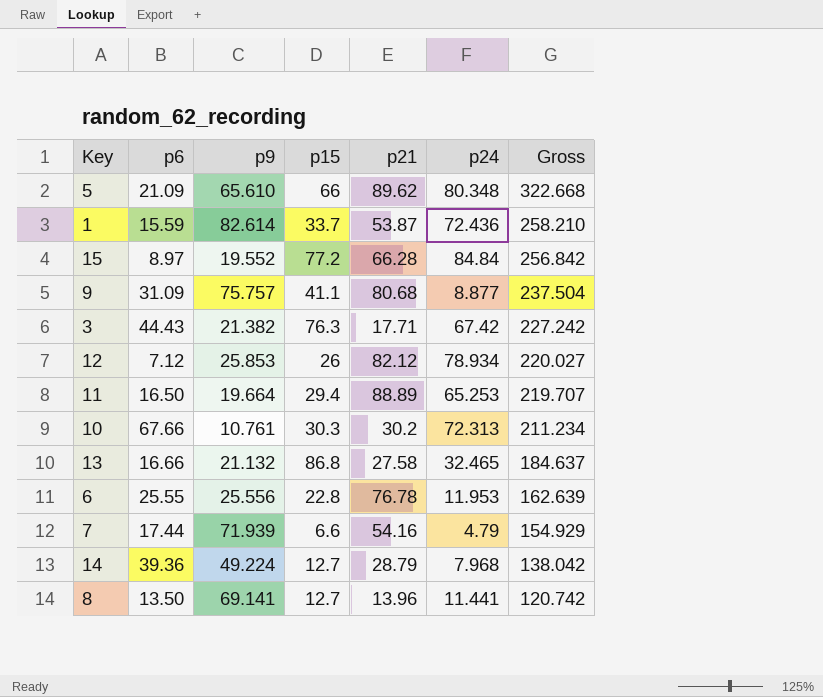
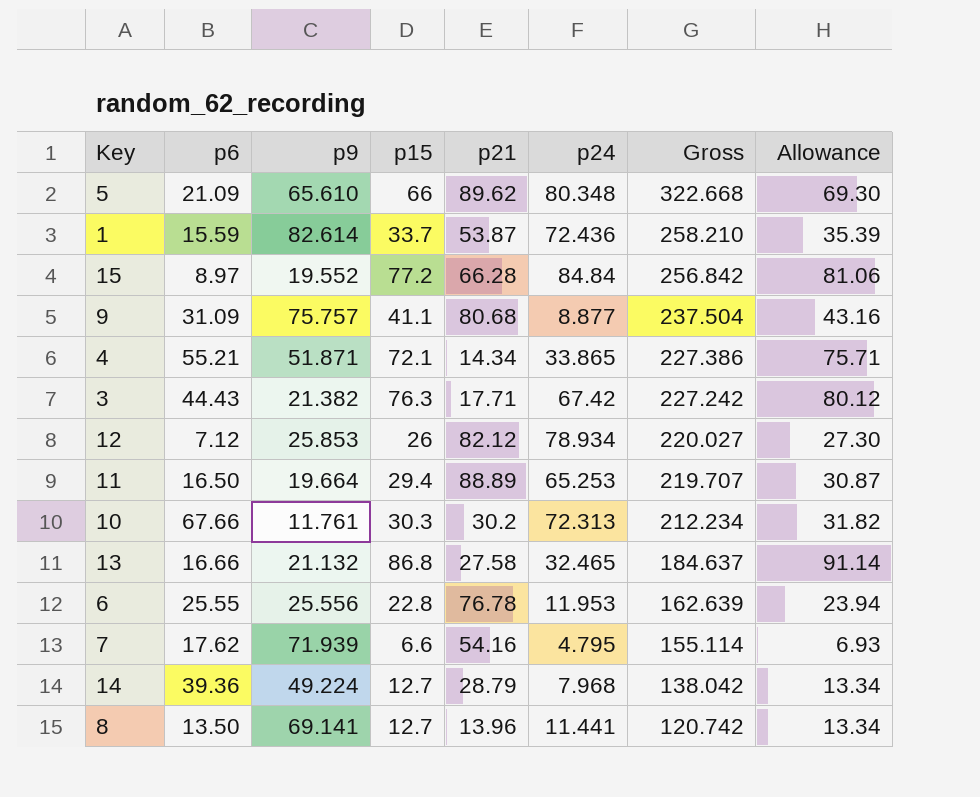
column Allowance | formula: none -> [p15] * 1.05
row 4: none -> 55.21 | 51.871 | 72.1 | 14.34 | 33.865 | 227.386 | 75.71
10 | p9: 10.761 -> 11.761
10 | Gross: 211.234 -> 212.234
7 | p6: 17.44 -> 17.62
7 | p24: 4.79 -> 4.795
7 | Gross: 154.929 -> 155.114

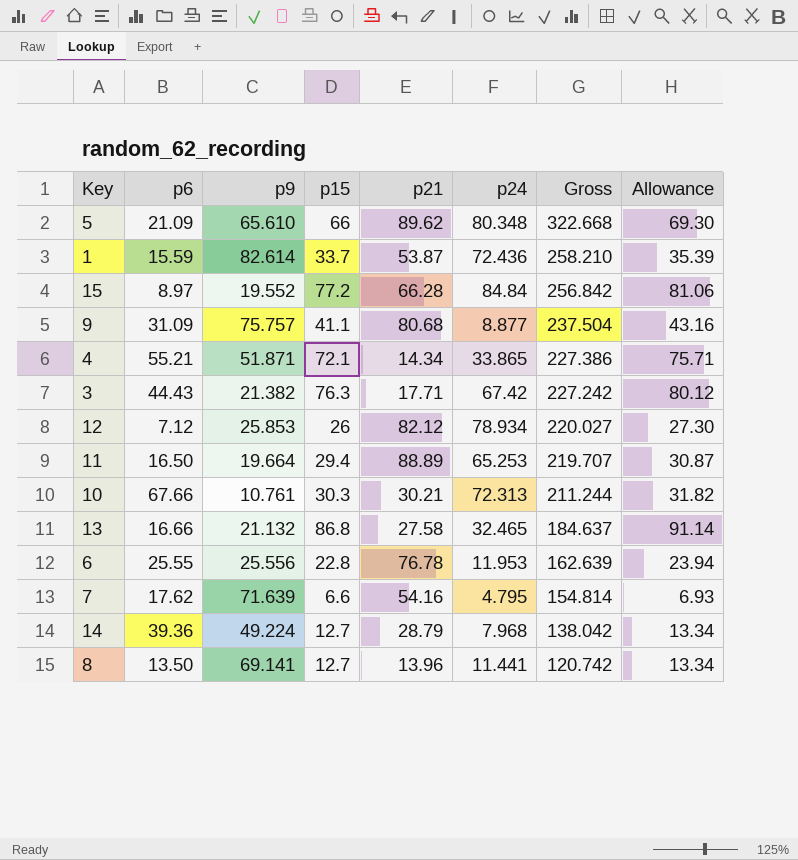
10 | p9: 11.761 -> 10.761
10 | p21: 30.2 -> 30.21
10 | Gross: 212.234 -> 211.244
7 | p9: 71.939 -> 71.639
7 | Gross: 155.114 -> 154.814

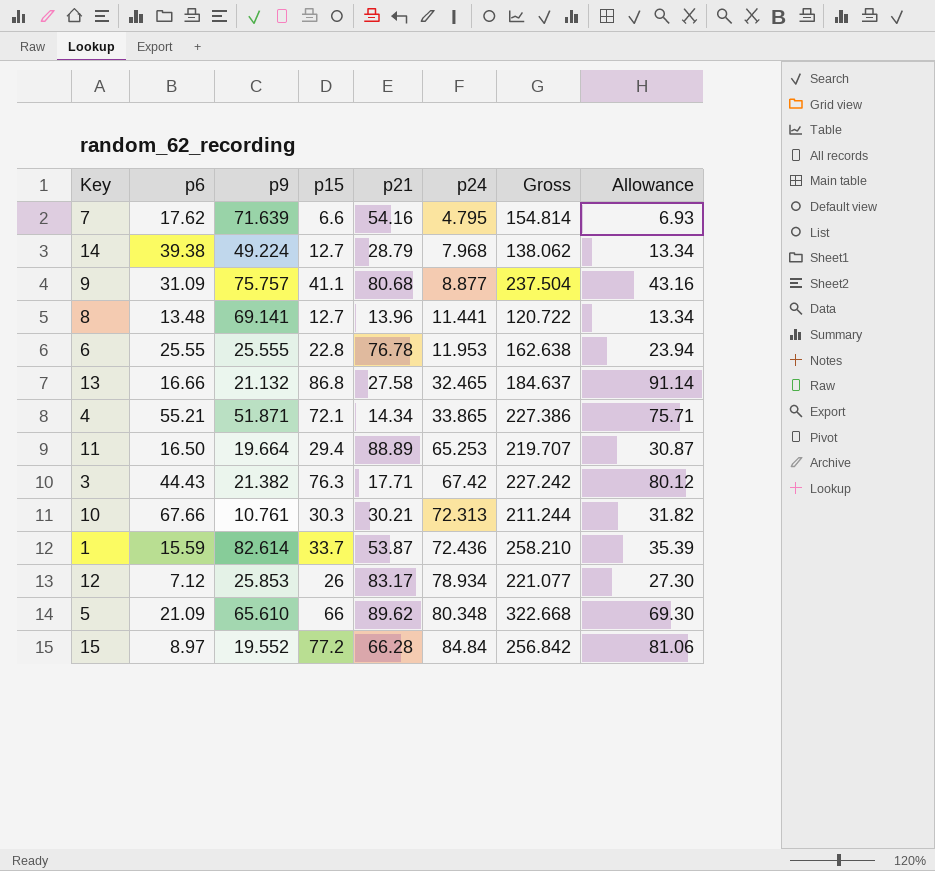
row order: Gross descending -> p24 ascending
14 | p6: 39.36 -> 39.38
14 | Gross: 138.042 -> 138.062
8 | p6: 13.50 -> 13.48
8 | Gross: 120.742 -> 120.722
6 | p9: 25.556 -> 25.555
6 | Gross: 162.639 -> 162.638
12 | p21: 82.12 -> 83.17
12 | Gross: 220.027 -> 221.077

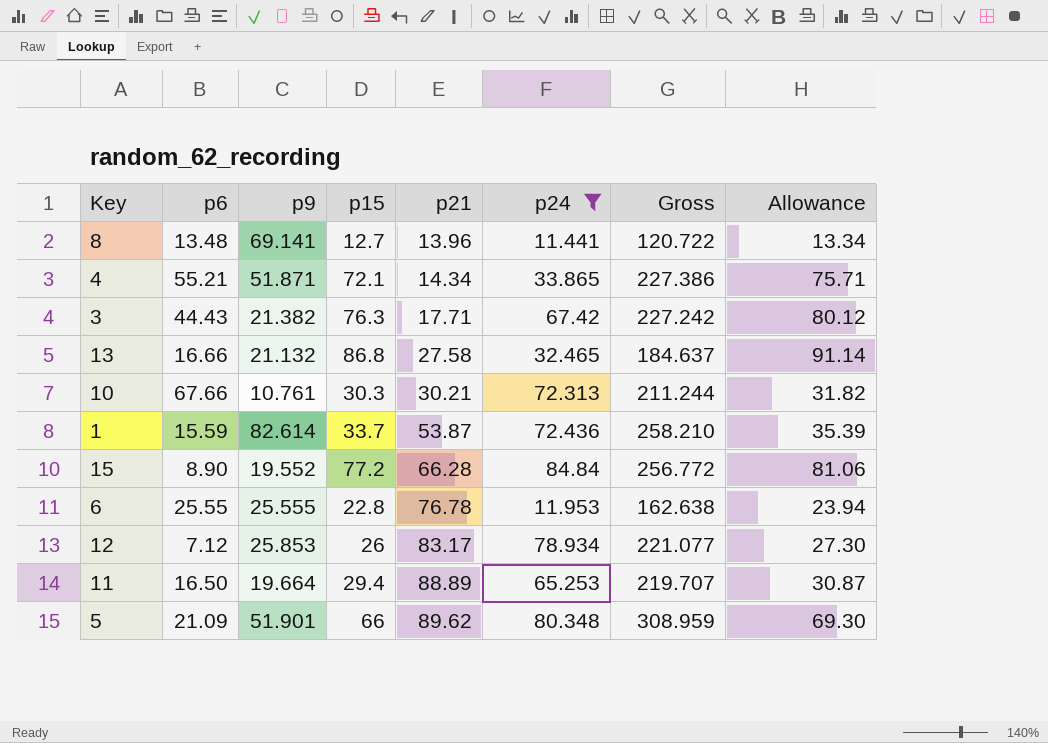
filter: none -> p24 >= 11.441
row order: p24 ascending -> p21 ascending
15 | p6: 8.97 -> 8.90
15 | Gross: 256.842 -> 256.772
5 | p9: 65.610 -> 51.901
5 | Gross: 322.668 -> 308.959

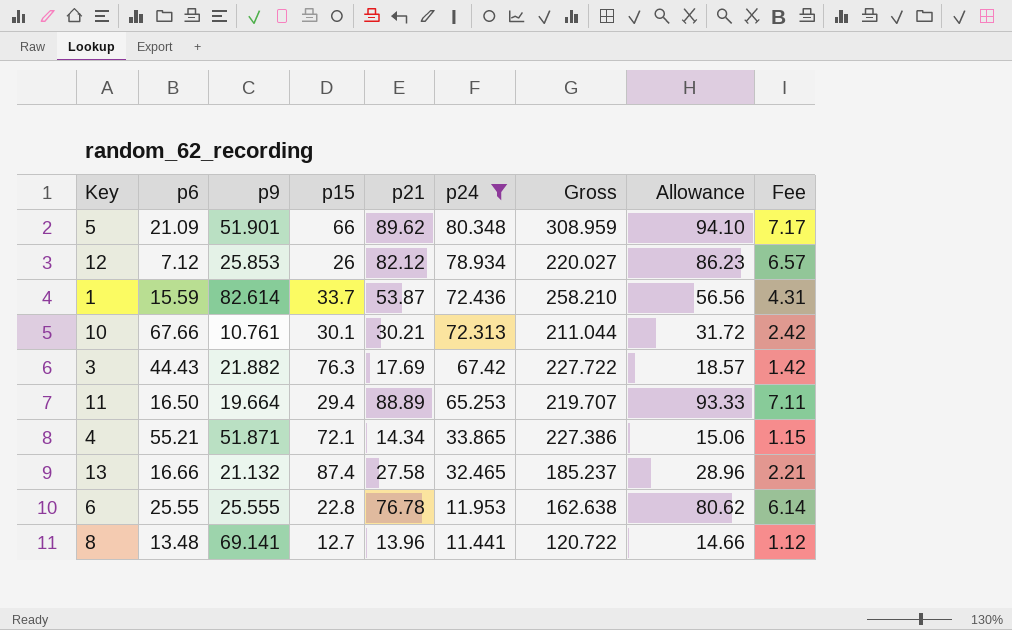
row order: p21 ascending -> p24 descending
column Allowance | formula: [p15] * 1.05 -> [p21] * 1.05
column Fee | formula: none -> [p21] * 0.08
row 15: 8.90 | 19.552 | 77.2 | 66.28 | 84.84 | 256.772 | 81.06 -> none
12 | p21: 83.17 -> 82.12
12 | Gross: 221.077 -> 220.027
10 | p15: 30.3 -> 30.1
10 | Gross: 211.244 -> 211.044
3 | p9: 21.382 -> 21.882
3 | p21: 17.71 -> 17.69
3 | Gross: 227.242 -> 227.722
13 | p15: 86.8 -> 87.4
13 | Gross: 184.637 -> 185.237

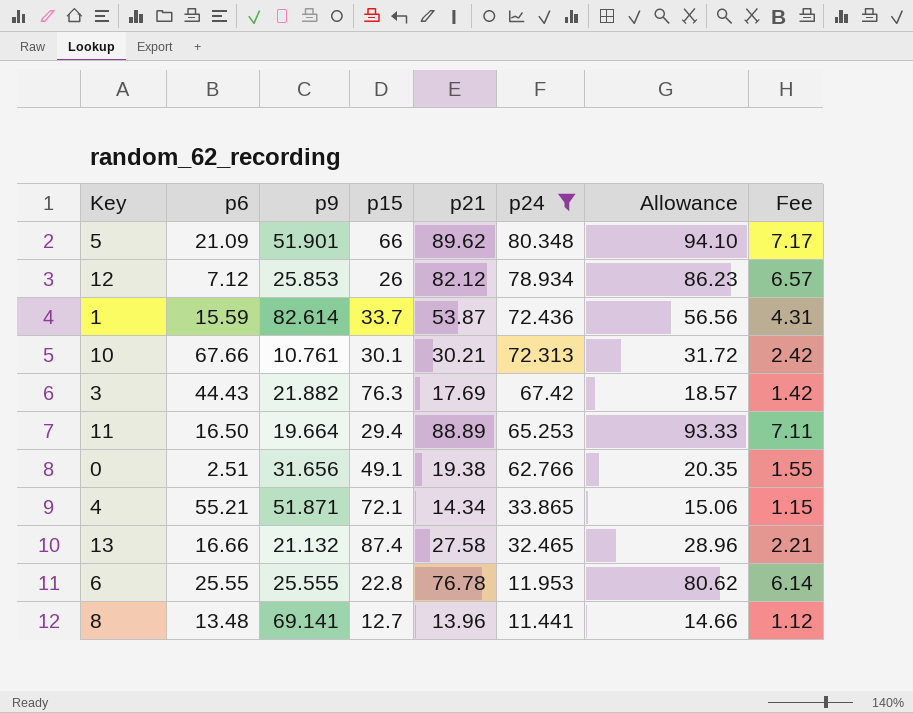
column Gross | formula: [p6] + [p9] + [p15] + [p21] + [p24] -> none
row 0: none -> 2.51 | 31.656 | 49.1 | 19.38 | 62.766 | 20.35 | 1.55

